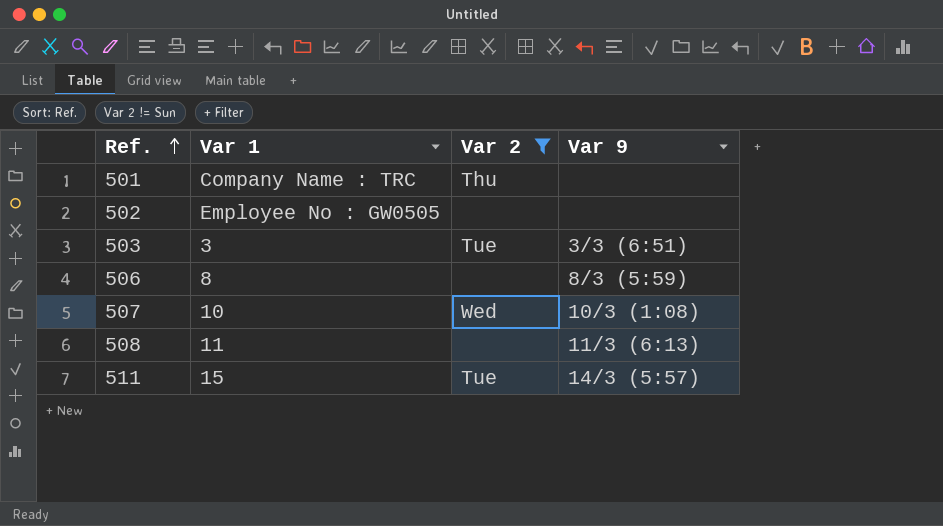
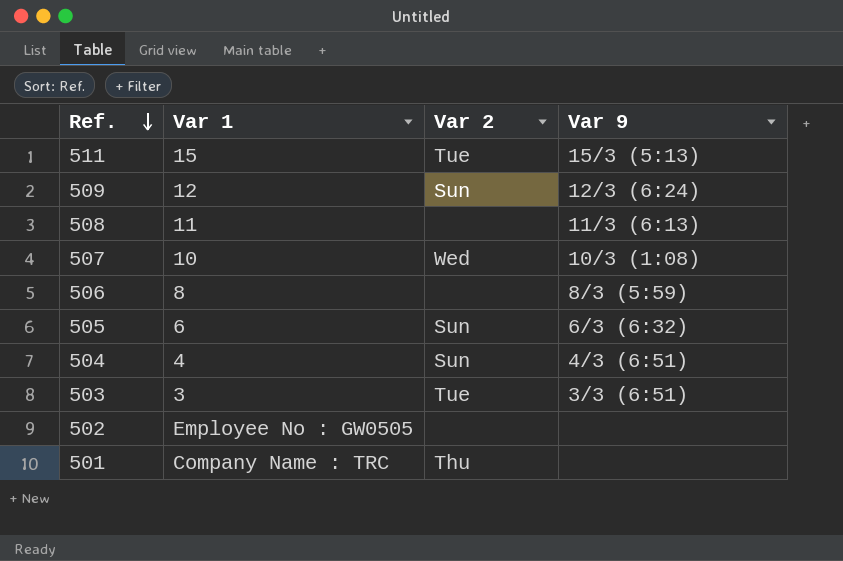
filter: Var 2 != Sun -> none
row order: Ref. ascending -> Ref. descending
511 | Var 9: 14/3 (5:57) -> 15/3 (5:13)

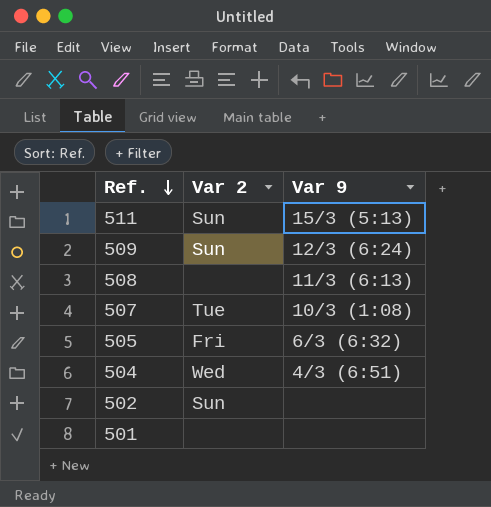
column Var 1 | position: 2 -> none
row 506: 8 | none | 8/3 (5:59) -> none
row 503: 3 | Tue | 3/3 (6:51) -> none
511 | Var 2: Tue -> Sun
507 | Var 2: Wed -> Tue
505 | Var 2: Sun -> Fri
504 | Var 2: Sun -> Wed
502 | Var 2: none -> Sun
501 | Var 2: Thu -> none

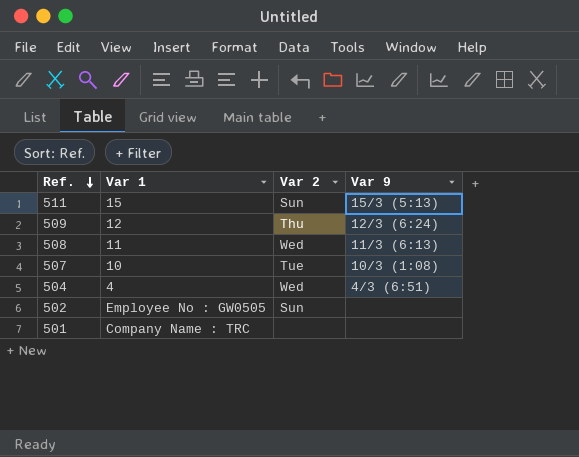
column Var 1 | position: none -> 2
row 505: Fri | 6/3 (6:32) -> none
509 | Var 2: Sun -> Thu
508 | Var 2: none -> Wed

